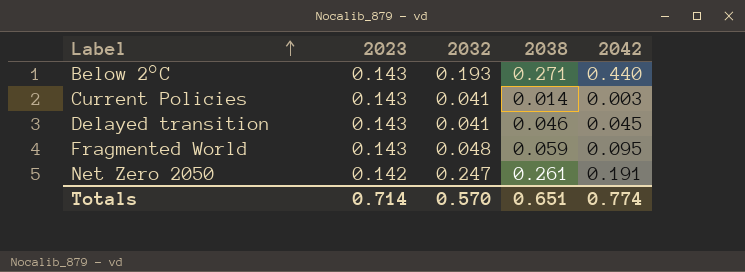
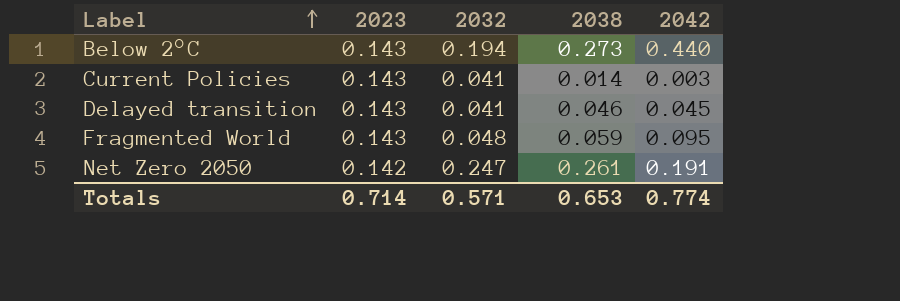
Below 2°C | 2032: 0.193 -> 0.194
Below 2°C | 2038: 0.271 -> 0.273
Totals | 2032: 0.570 -> 0.571
Totals | 2038: 0.651 -> 0.653

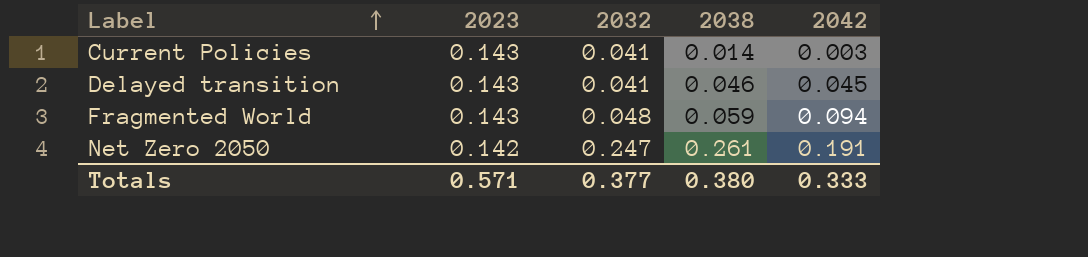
row Below 2°C: 0.143 | 0.194 | 0.273 | 0.440 -> none
Fragmented World | 2042: 0.095 -> 0.094
Totals | 2023: 0.714 -> 0.571
Totals | 2032: 0.571 -> 0.377
Totals | 2038: 0.653 -> 0.380
Totals | 2042: 0.774 -> 0.333

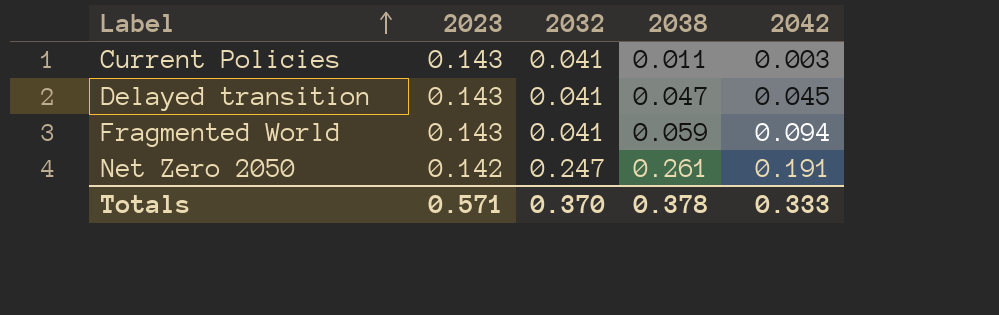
Current Policies | 2038: 0.014 -> 0.011
Delayed transition | 2038: 0.046 -> 0.047
Fragmented World | 2032: 0.048 -> 0.041
Totals | 2032: 0.377 -> 0.370
Totals | 2038: 0.380 -> 0.378

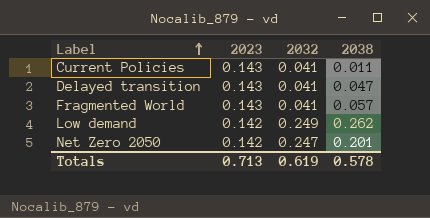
column 2042 | position: 5 -> none
Fragmented World | 2038: 0.059 -> 0.057
row Low demand: none -> 0.142 | 0.249 | 0.262
Net Zero 2050 | 2038: 0.261 -> 0.201
Totals | 2023: 0.571 -> 0.713
Totals | 2032: 0.370 -> 0.619
Totals | 2038: 0.378 -> 0.578

